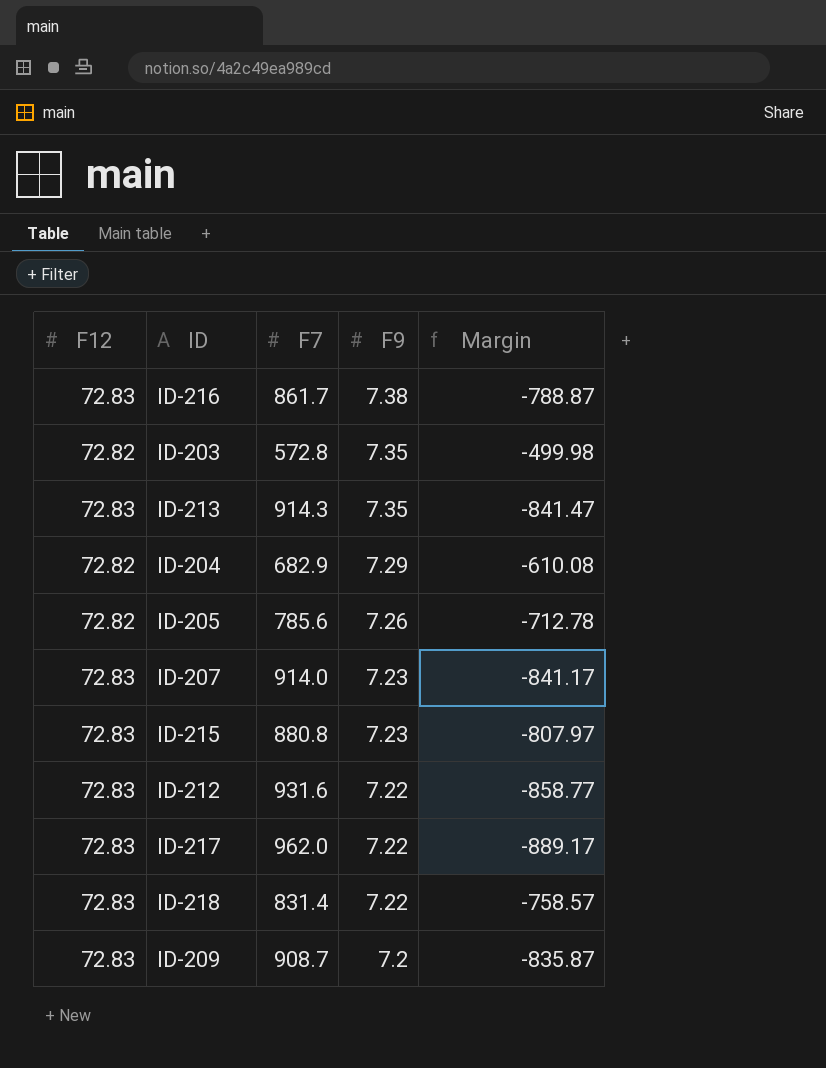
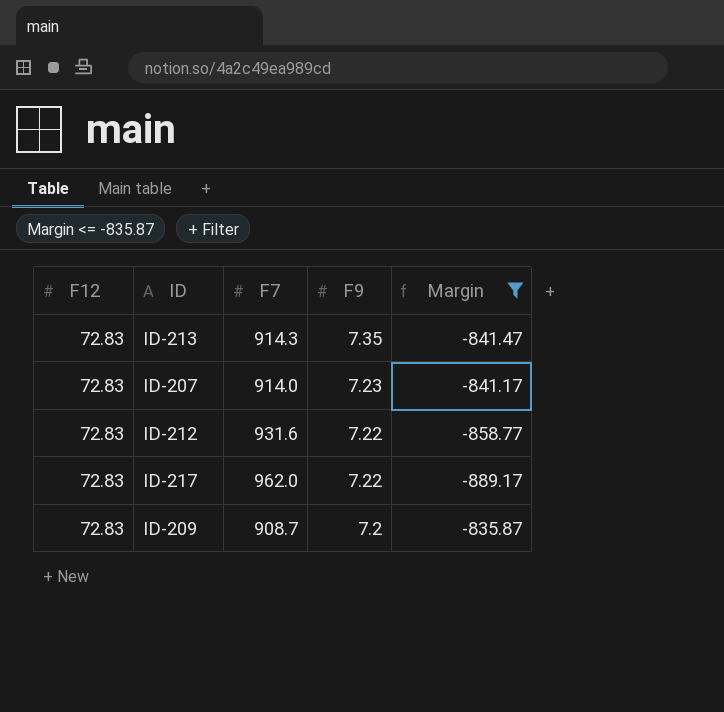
filter: none -> Margin <= -835.87

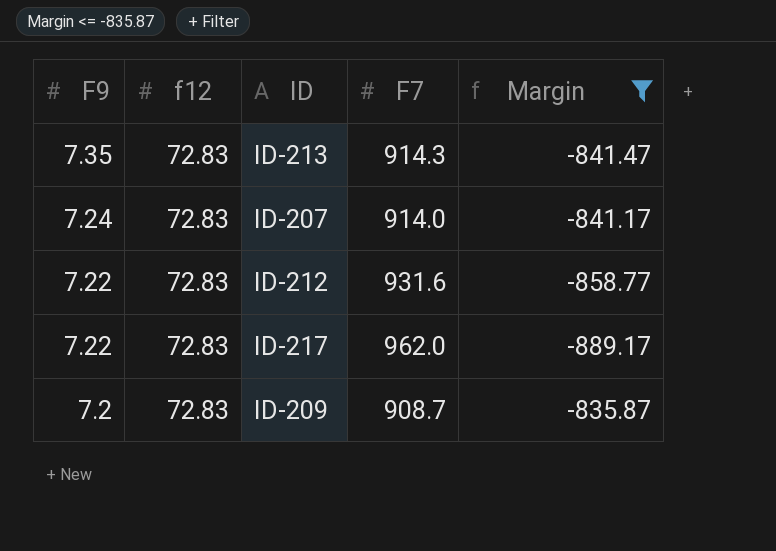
column F9 | position: 4 -> 1
column name: F12 -> f12
ID-207 | F9: 7.23 -> 7.24

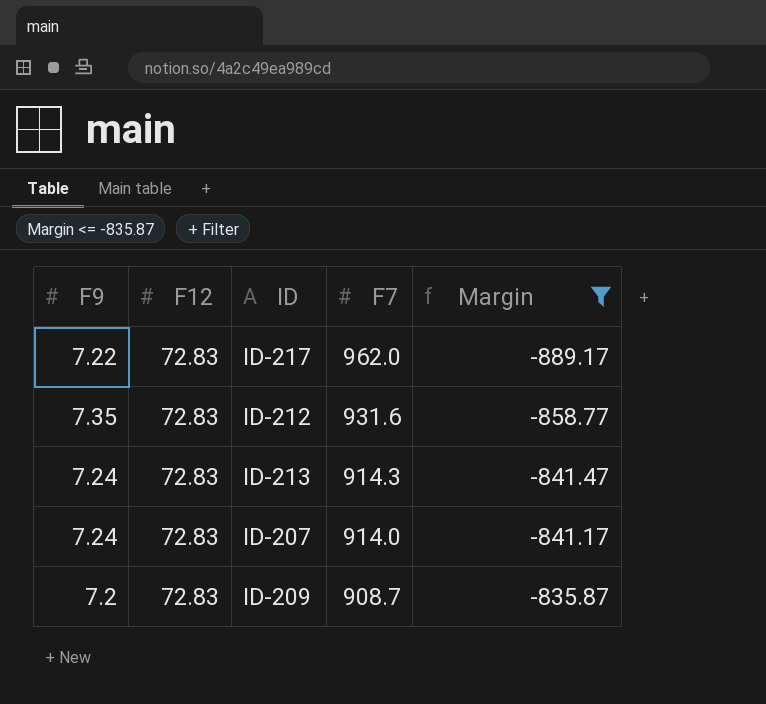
row order: F9 descending -> F7 descending
column name: f12 -> F12
ID-212 | F9: 7.22 -> 7.35
ID-213 | F9: 7.35 -> 7.24

